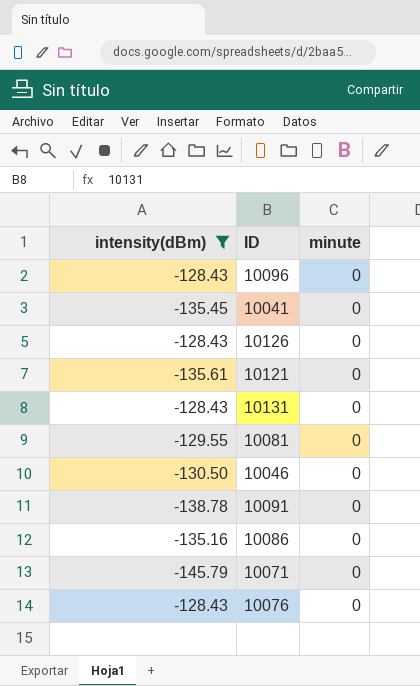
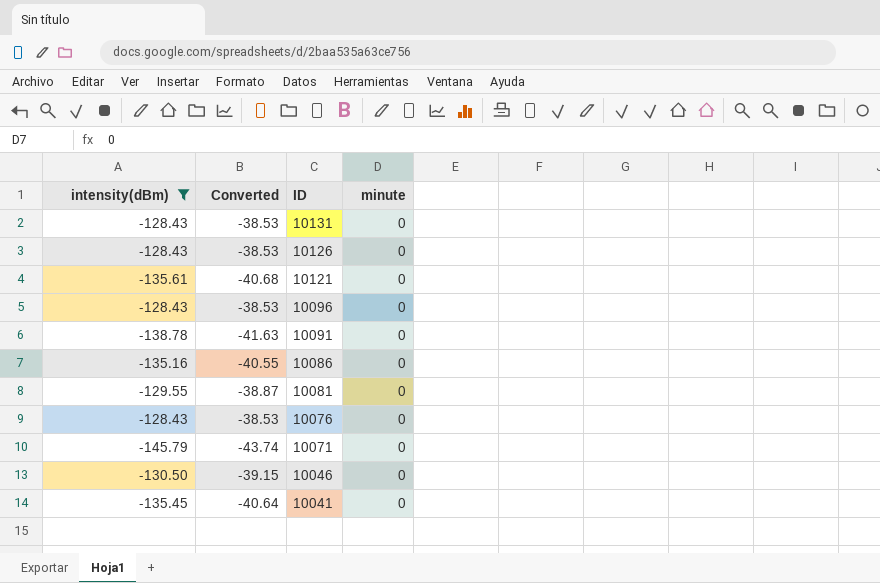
row order: none -> ID descending
column Converted | formula: none -> [intensity(dBm)] * 0.3

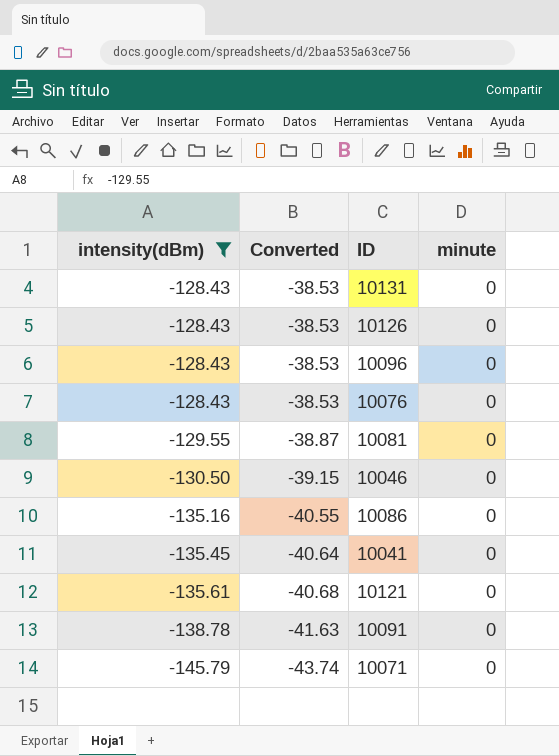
row order: ID descending -> intensity(dBm) descending

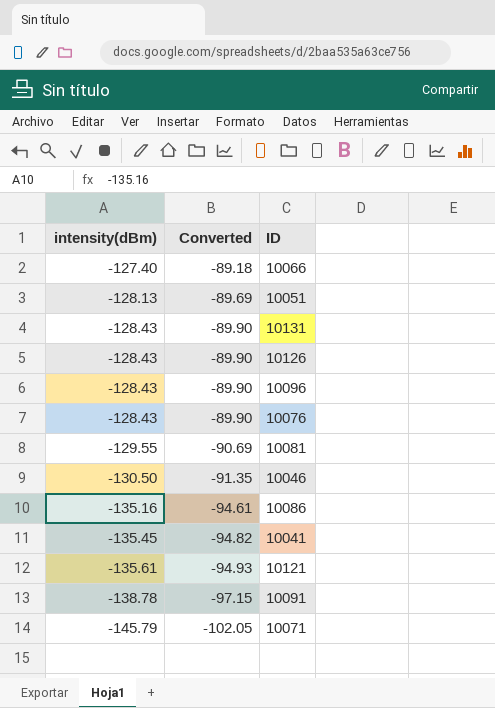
filter: intensity(dBm) <= -128.43 -> none
column minute | position: 4 -> none
column Converted | formula: [intensity(dBm)] * 0.3 -> [intensity(dBm)] * 0.7

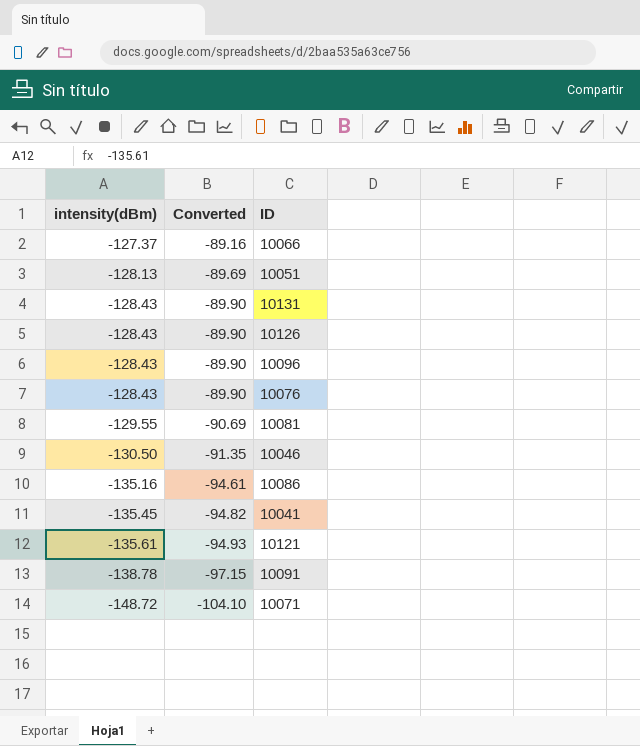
10066 | intensity(dBm): -127.40 -> -127.37
10066 | Converted: -89.18 -> -89.16
10071 | intensity(dBm): -145.79 -> -148.72
10071 | Converted: -102.05 -> -104.10

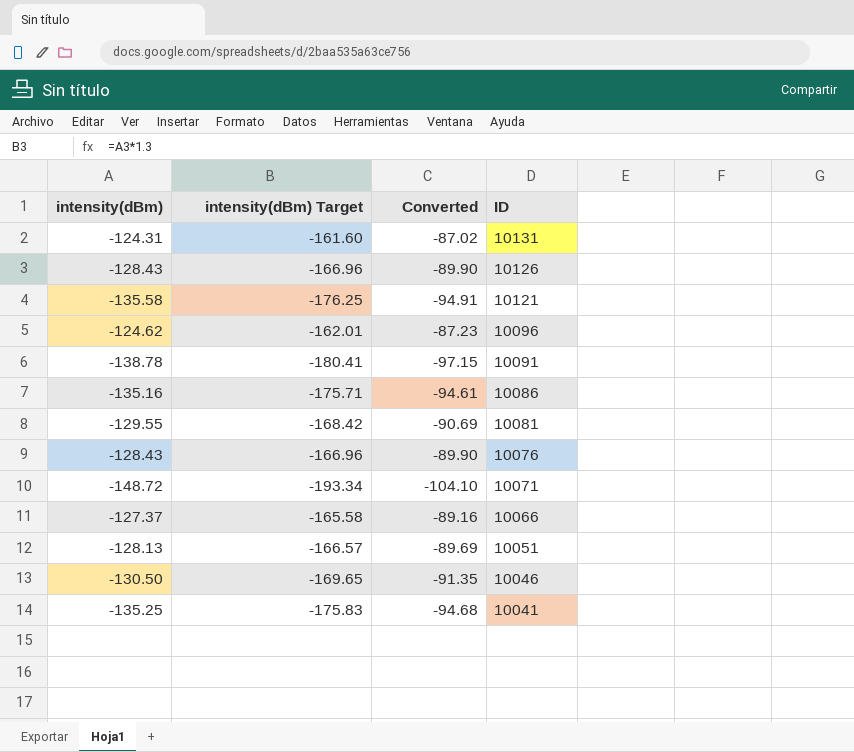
row order: intensity(dBm) descending -> ID descending
column intensity(dBm) Target | formula: none -> [intensity(dBm)] * 1.3
10131 | intensity(dBm): -128.43 -> -124.31
10131 | Converted: -89.90 -> -87.02
10121 | intensity(dBm): -135.61 -> -135.58
10121 | Converted: -94.93 -> -94.91
10096 | intensity(dBm): -128.43 -> -124.62
10096 | Converted: -89.90 -> -87.23
10041 | intensity(dBm): -135.45 -> -135.25
10041 | Converted: -94.82 -> -94.68

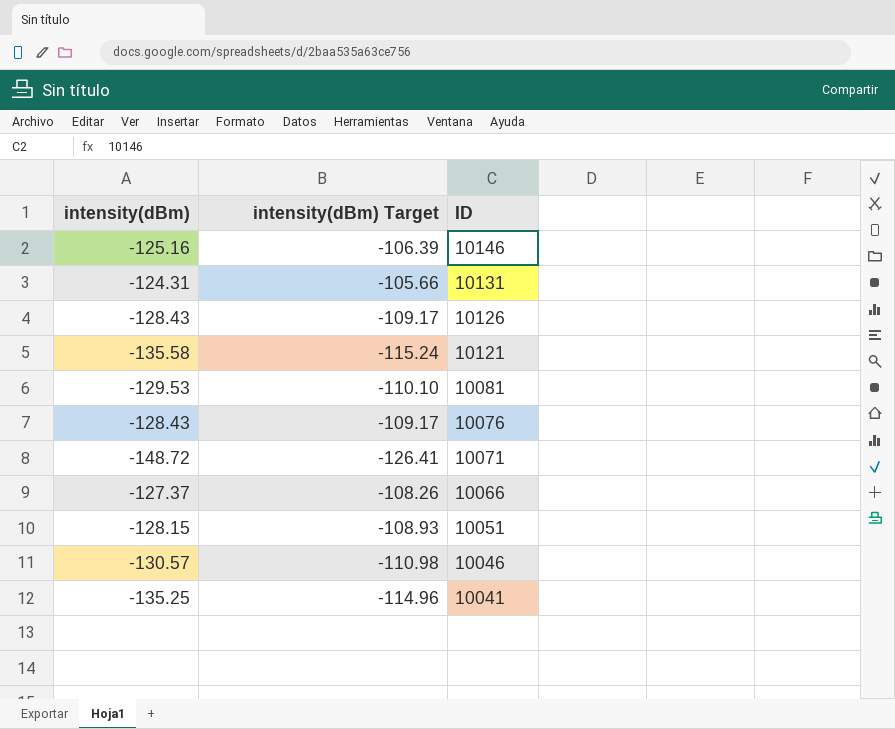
column Converted | formula: [intensity(dBm)] * 0.7 -> none
column intensity(dBm) Target | formula: [intensity(dBm)] * 1.3 -> [intensity(dBm)] * 0.85
row 10096: -124.62 | -162.01 | -87.23 -> none
row 10091: -138.78 | -180.41 | -97.15 -> none
row 10086: -135.16 | -175.71 | -94.61 -> none
row 10146: none -> -125.16 | -106.39
10081 | intensity(dBm): -129.55 -> -129.53
10051 | intensity(dBm): -128.13 -> -128.15
10046 | intensity(dBm): -130.50 -> -130.57

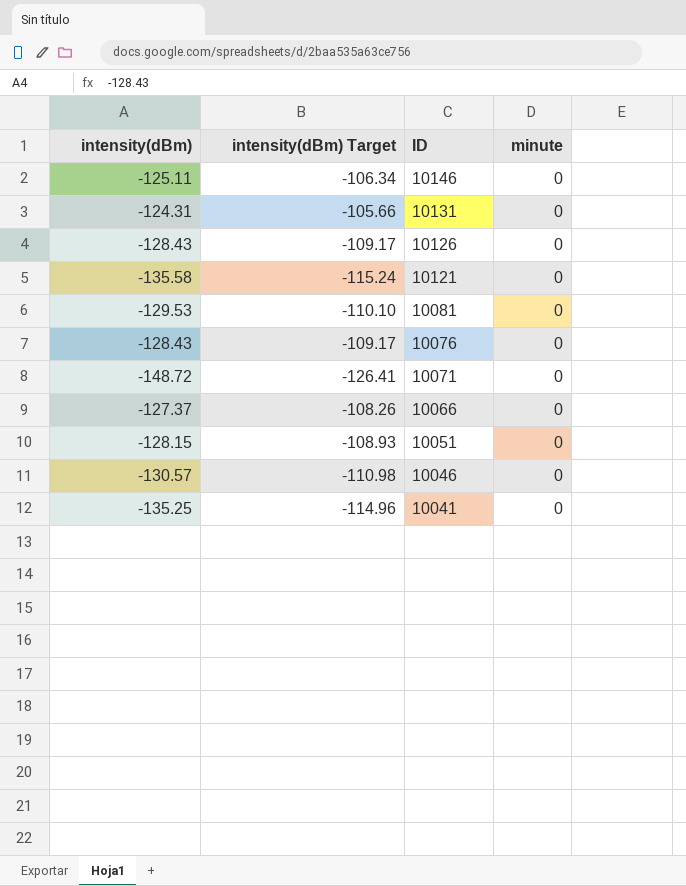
column minute | position: none -> 4
10146 | intensity(dBm): -125.16 -> -125.11
10146 | intensity(dBm) Target: -106.39 -> -106.34

